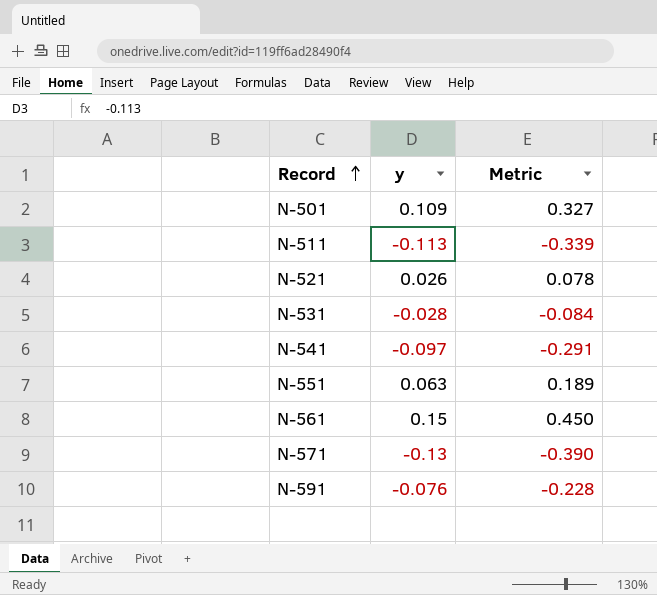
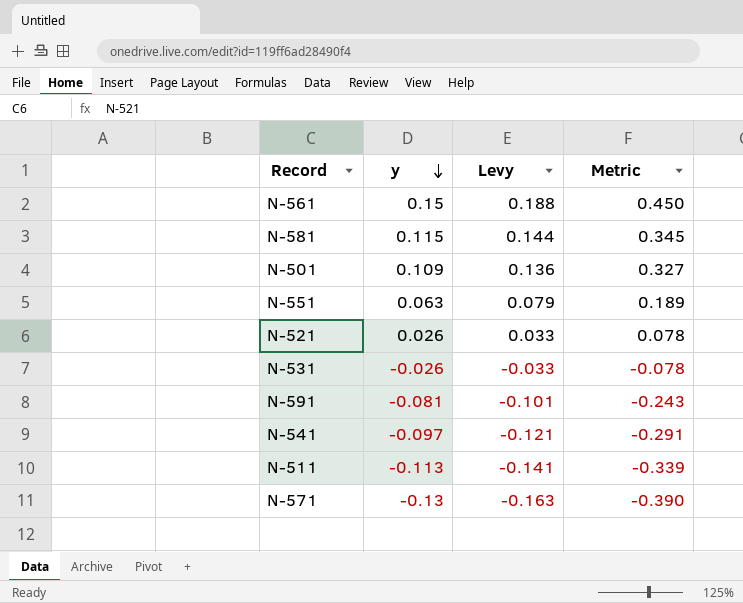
row order: Record ascending -> y descending
column Levy | formula: none -> [y] * 1.25
row N-581: none -> 0.115 | 0.144 | 0.345
N-531 | y: -0.028 -> -0.026
N-531 | Metric: -0.084 -> -0.078
N-591 | y: -0.076 -> -0.081
N-591 | Metric: -0.228 -> -0.243

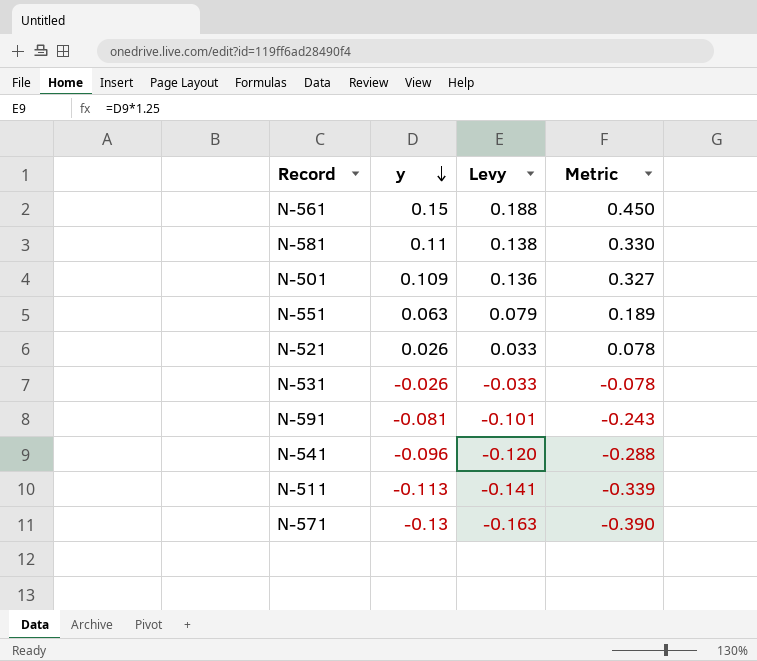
N-581 | y: 0.115 -> 0.11
N-581 | Levy: 0.144 -> 0.138
N-581 | Metric: 0.345 -> 0.330
N-541 | y: -0.097 -> -0.096
N-541 | Levy: -0.121 -> -0.120
N-541 | Metric: -0.291 -> -0.288

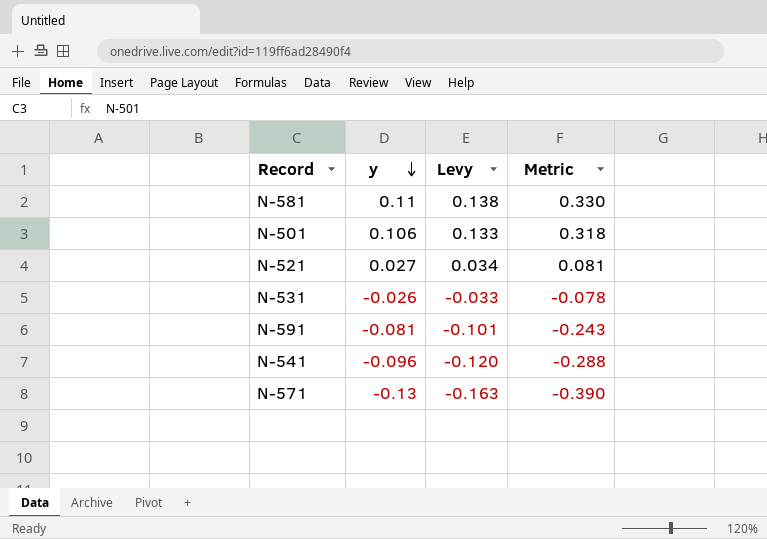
row N-561: 0.15 | 0.188 | 0.450 -> none
row N-551: 0.063 | 0.079 | 0.189 -> none
row N-511: -0.113 | -0.141 | -0.339 -> none
N-501 | y: 0.109 -> 0.106
N-501 | Levy: 0.136 -> 0.133
N-501 | Metric: 0.327 -> 0.318
N-521 | y: 0.026 -> 0.027
N-521 | Levy: 0.033 -> 0.034
N-521 | Metric: 0.078 -> 0.081

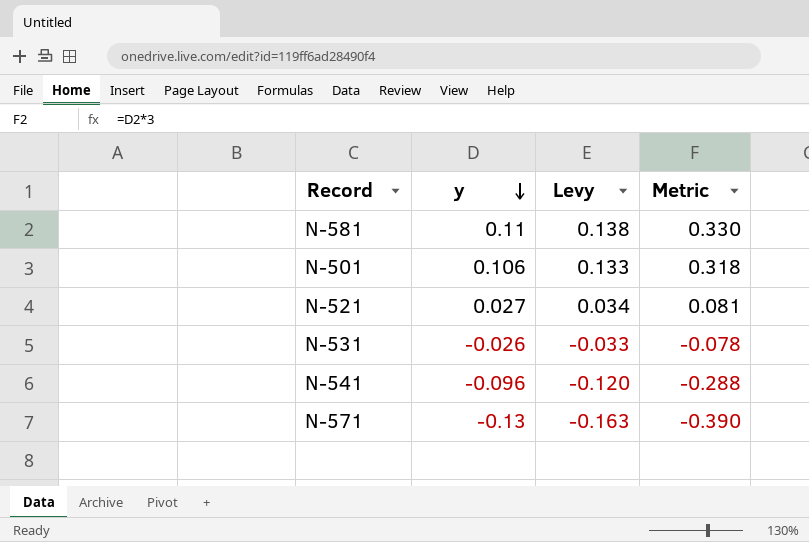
row N-591: -0.081 | -0.101 | -0.243 -> none

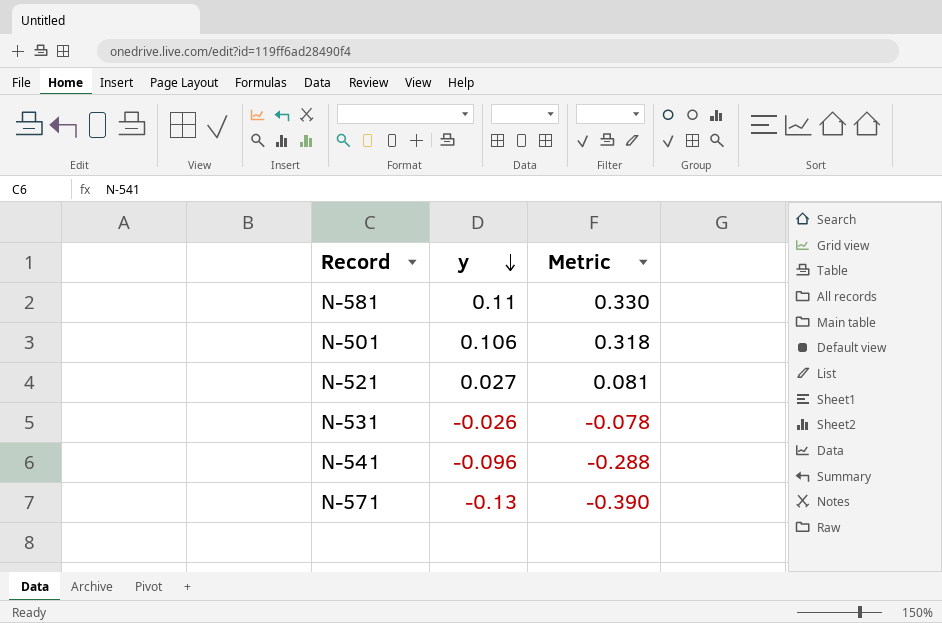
column Levy | formula: [y] * 1.25 -> none

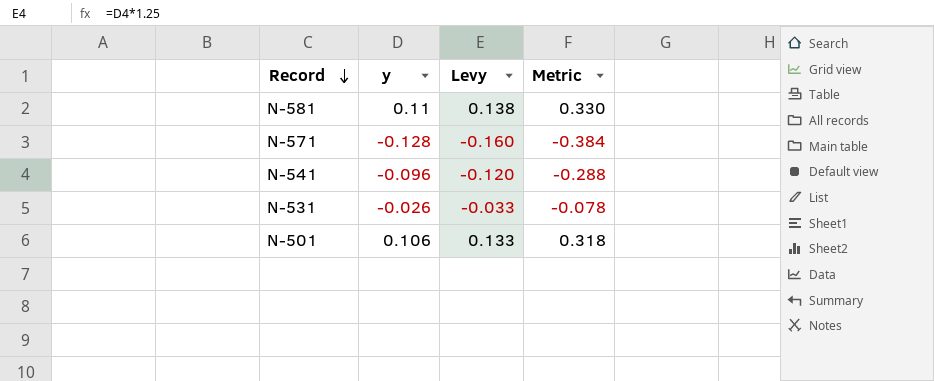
row order: y descending -> Record descending
column Levy | formula: none -> [y] * 1.25
row N-521: 0.027 | 0.081 -> none
N-571 | y: -0.13 -> -0.128
N-571 | Metric: -0.390 -> -0.384

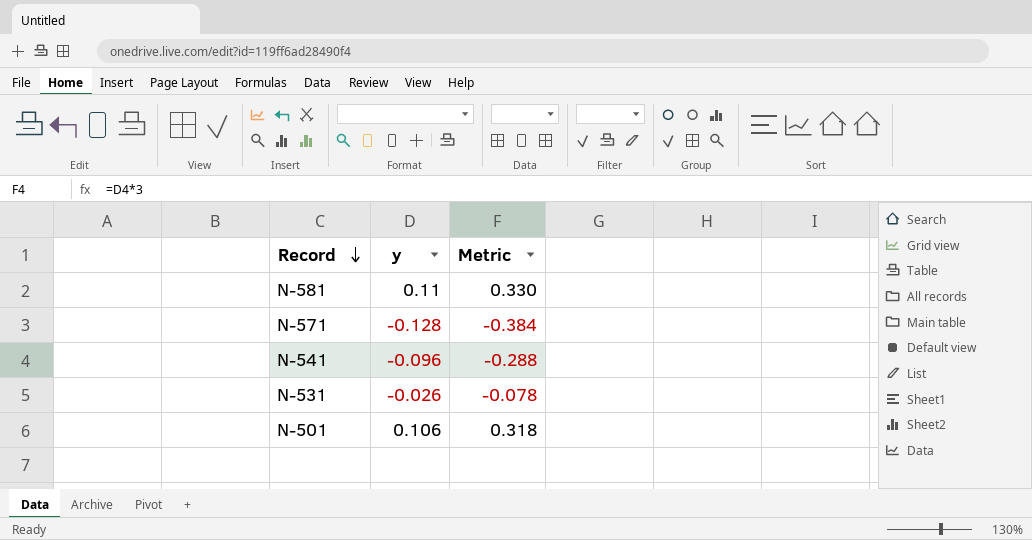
column Levy | formula: [y] * 1.25 -> none

